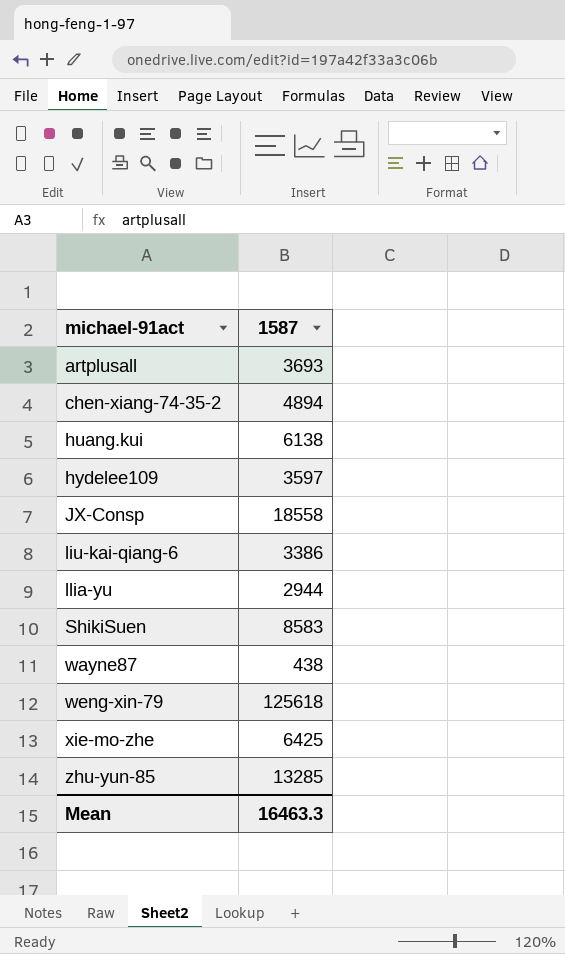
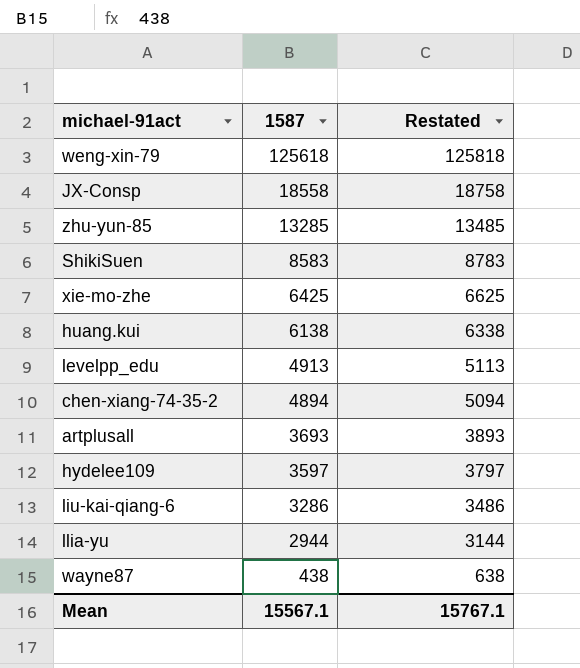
row order: michael-91act ascending -> 1587 descending
column Restated | formula: none -> [1587] + 200
row levelpp_edu: none -> 4913 | 5113
liu-kai-qiang-6 | 1587: 3386 -> 3286
Mean | 1587: 16463.3 -> 15567.1

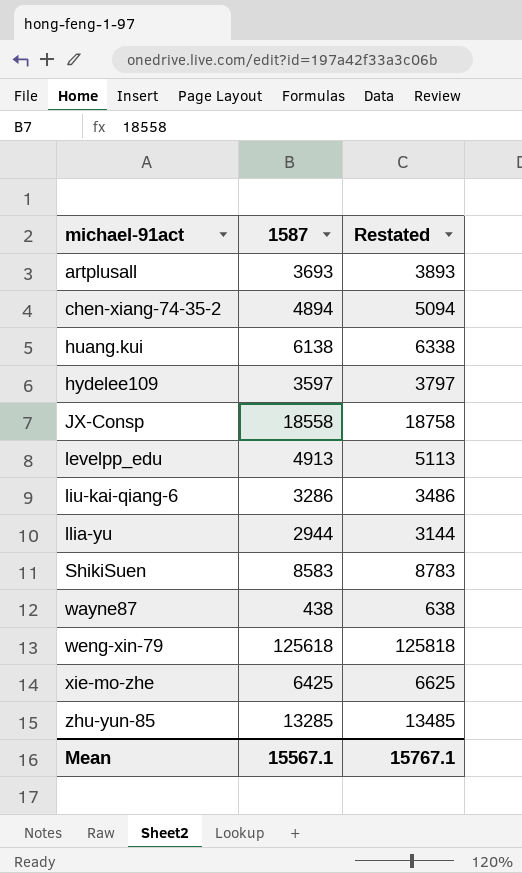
row order: 1587 descending -> michael-91act ascending

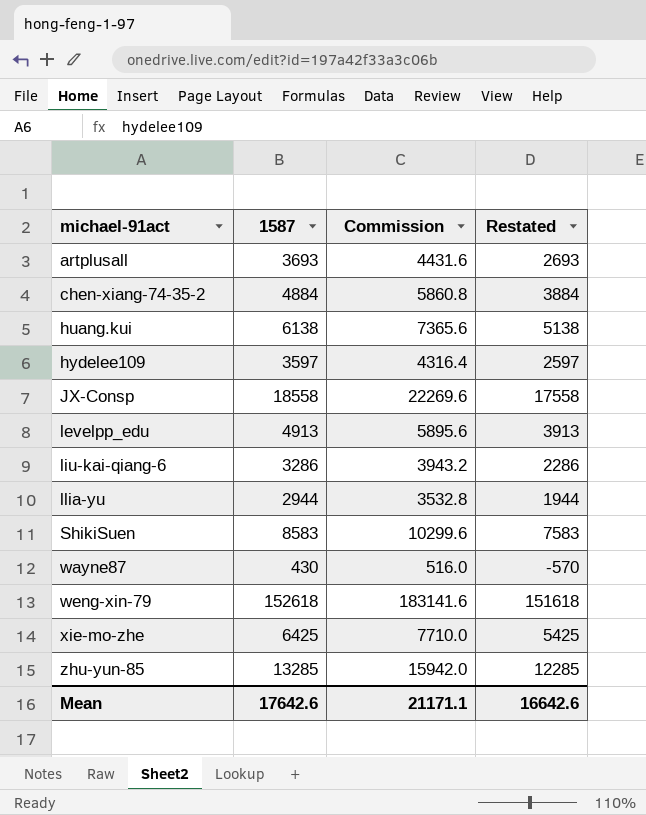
column Commission | formula: none -> [1587] * 1.2
column Restated | formula: [1587] + 200 -> [1587] - 1000
chen-xiang-74-35-2 | 1587: 4894 -> 4884
wayne87 | 1587: 438 -> 430
weng-xin-79 | 1587: 125618 -> 152618
Mean | 1587: 15567.1 -> 17642.6
Mean | Restated: 15767.1 -> 16642.6

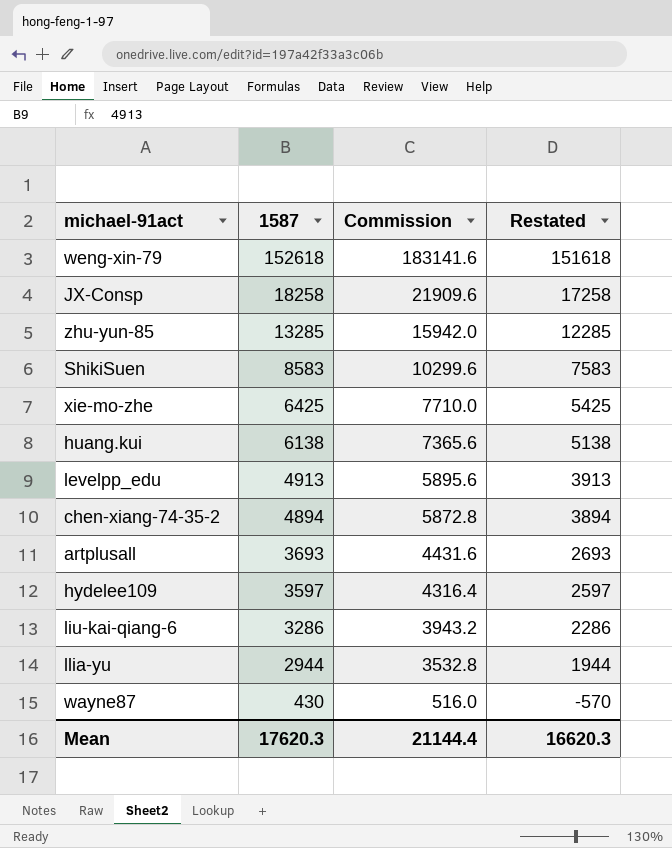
row order: michael-91act ascending -> 1587 descending
JX-Consp | 1587: 18558 -> 18258
JX-Consp | Commission: 22269.6 -> 21909.6
JX-Consp | Restated: 17558 -> 17258
chen-xiang-74-35-2 | 1587: 4884 -> 4894
chen-xiang-74-35-2 | Commission: 5860.8 -> 5872.8
chen-xiang-74-35-2 | Restated: 3884 -> 3894
Mean | 1587: 17642.6 -> 17620.3
Mean | Commission: 21171.1 -> 21144.4
Mean | Restated: 16642.6 -> 16620.3

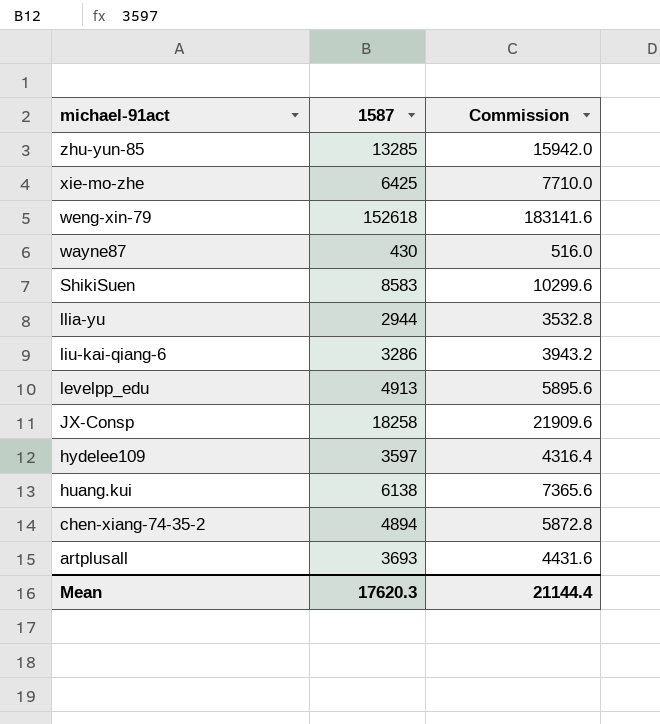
row order: 1587 descending -> michael-91act descending
column Restated | formula: [1587] - 1000 -> none

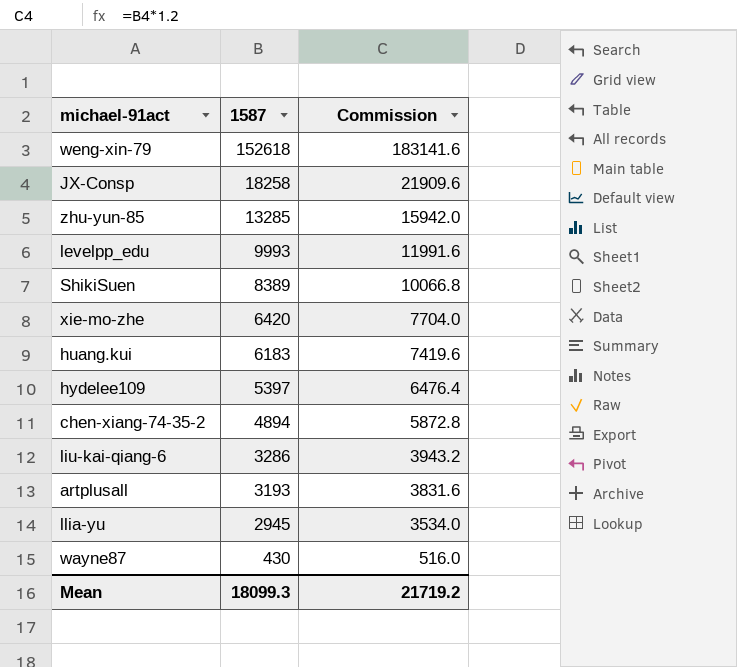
row order: michael-91act descending -> 1587 descending
levelpp_edu | 1587: 4913 -> 9993
levelpp_edu | Commission: 5895.6 -> 11991.6
ShikiSuen | 1587: 8583 -> 8389
ShikiSuen | Commission: 10299.6 -> 10066.8
xie-mo-zhe | 1587: 6425 -> 6420
xie-mo-zhe | Commission: 7710.0 -> 7704.0
huang.kui | 1587: 6138 -> 6183
huang.kui | Commission: 7365.6 -> 7419.6
hydelee109 | 1587: 3597 -> 5397
hydelee109 | Commission: 4316.4 -> 6476.4
artplusall | 1587: 3693 -> 3193
artplusall | Commission: 4431.6 -> 3831.6
llia-yu | 1587: 2944 -> 2945
llia-yu | Commission: 3532.8 -> 3534.0
Mean | 1587: 17620.3 -> 18099.3
Mean | Commission: 21144.4 -> 21719.2

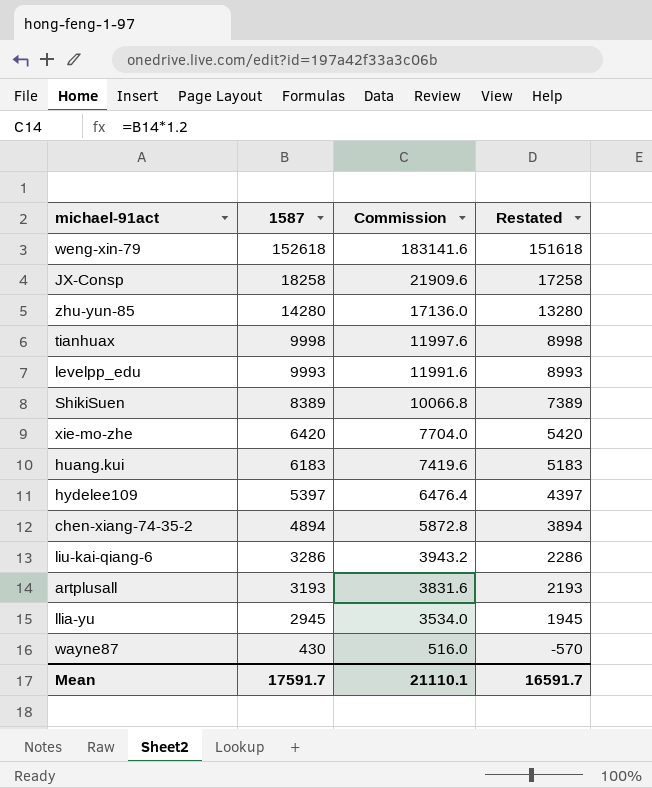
column Restated | formula: none -> [1587] - 1000
zhu-yun-85 | 1587: 13285 -> 14280
zhu-yun-85 | Commission: 15942.0 -> 17136.0
row tianhuax: none -> 9998 | 11997.6 | 8998
Mean | 1587: 18099.3 -> 17591.7
Mean | Commission: 21719.2 -> 21110.1

